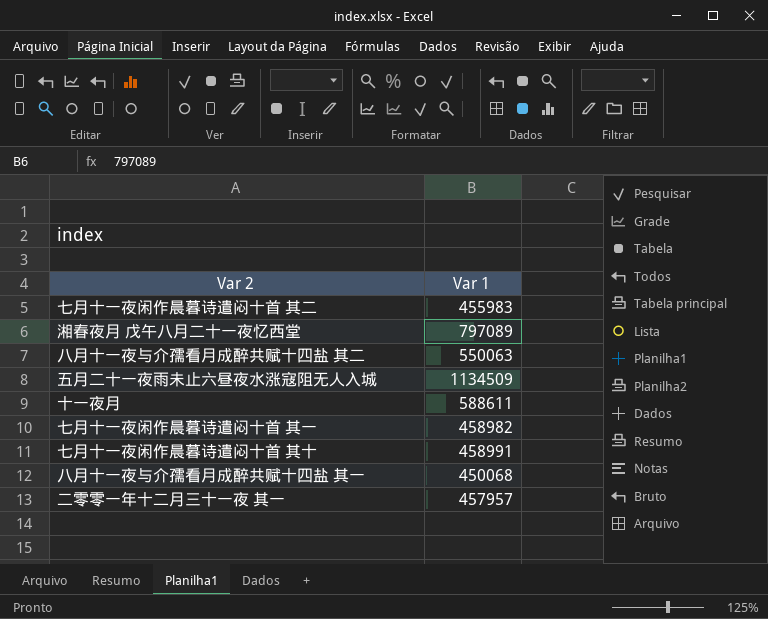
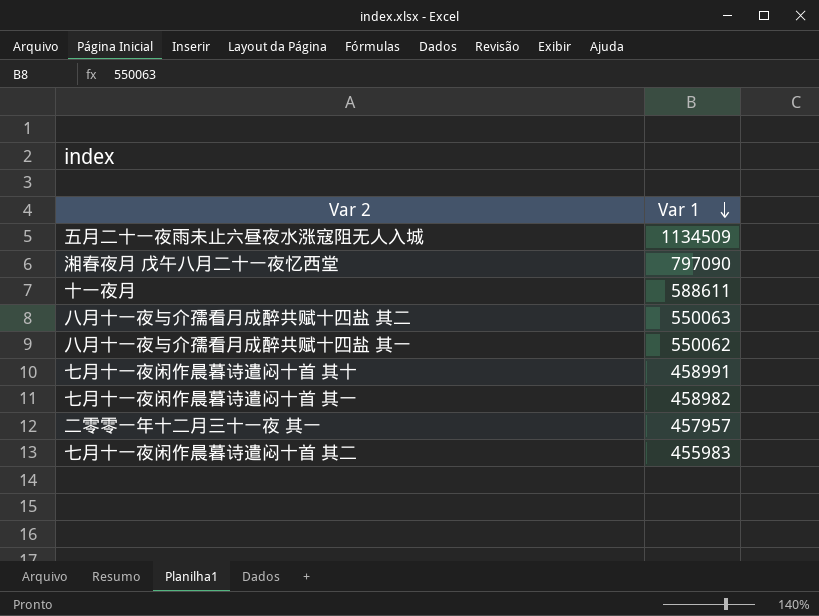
row order: none -> Var 1 descending
湘春夜月 戊午八月二十一夜忆西堂 | Var 1: 797089 -> 797090
八月十一夜与介孺看月成醉共赋十四盐 其一 | Var 1: 450068 -> 550062

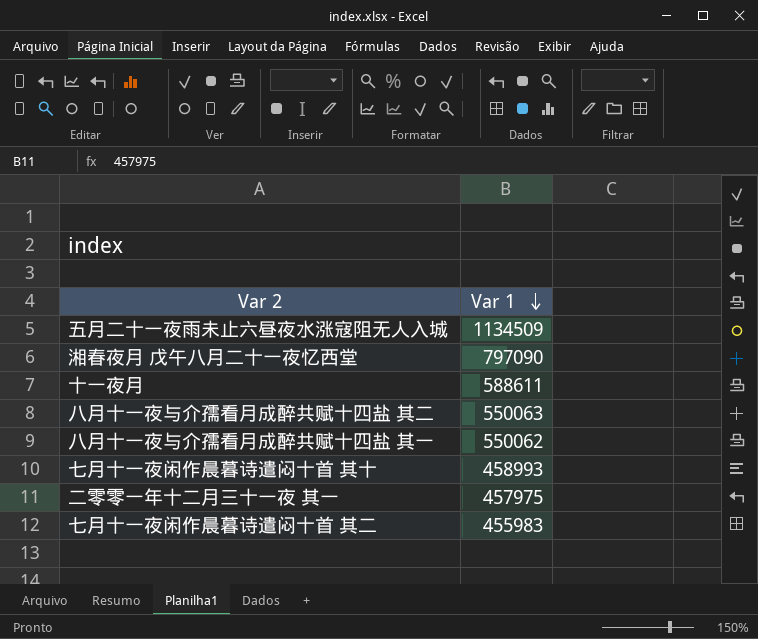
row 七月十一夜闲作晨暮诗遣闷十首 其一: 458982 -> none
七月十一夜闲作晨暮诗遣闷十首 其十 | Var 1: 458991 -> 458993
二零零一年十二月三十一夜 其一 | Var 1: 457957 -> 457975

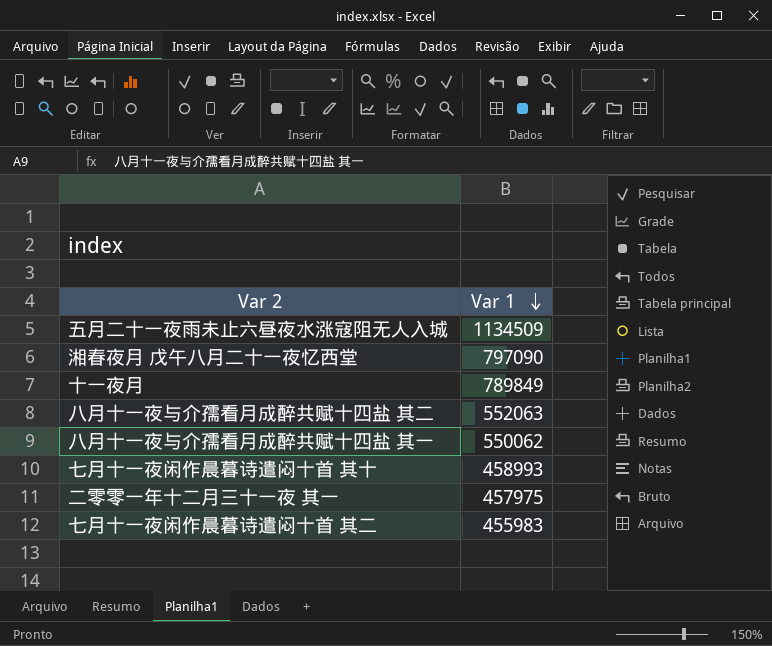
十一夜月 | Var 1: 588611 -> 789849
八月十一夜与介孺看月成醉共赋十四盐 其二 | Var 1: 550063 -> 552063

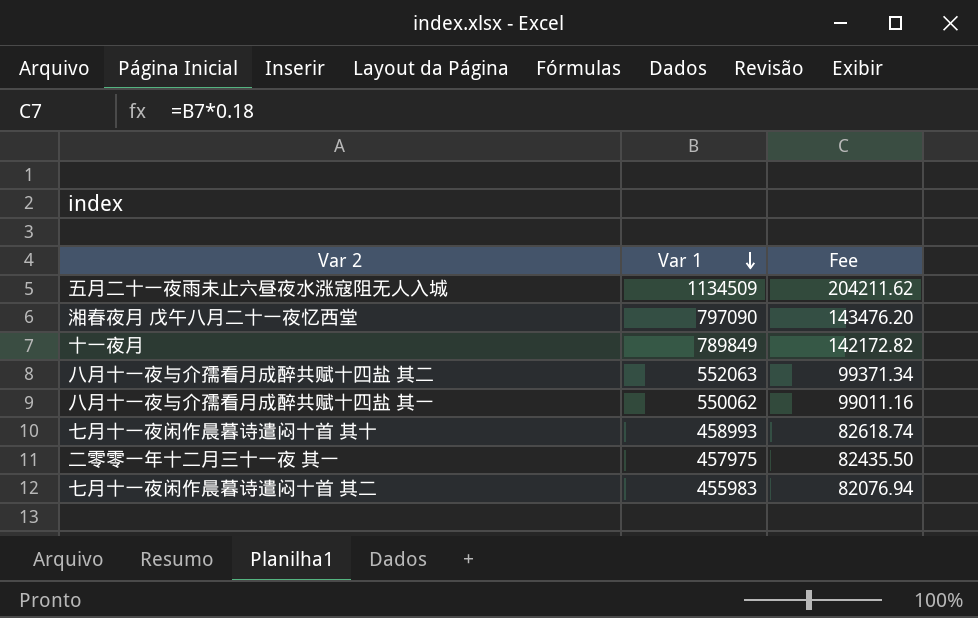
column Fee | formula: none -> [Var 1] * 0.18

